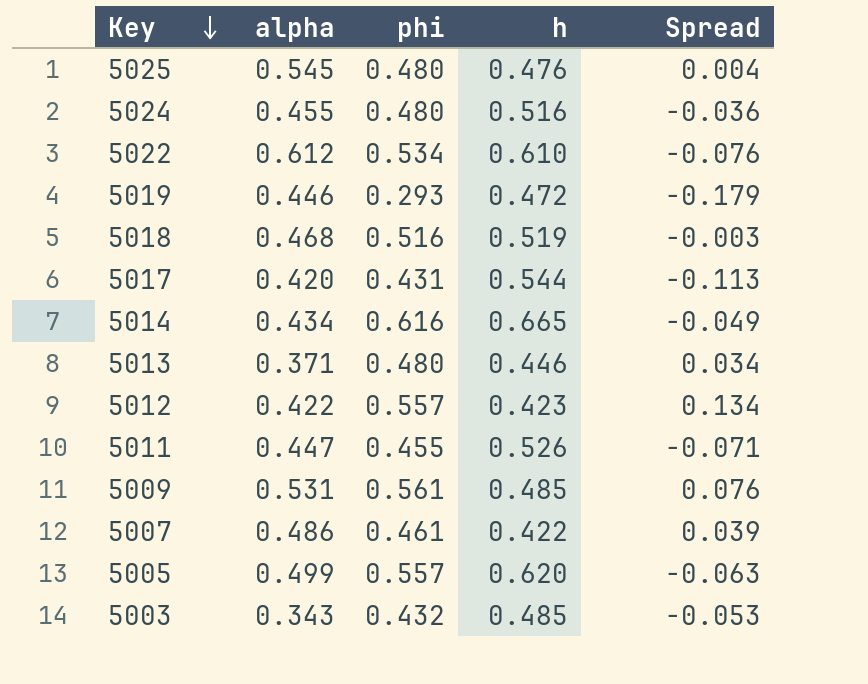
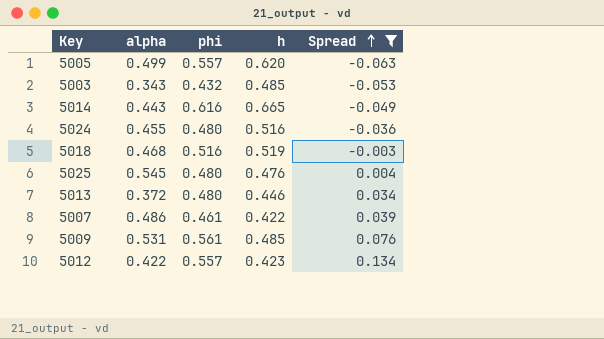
filter: none -> Spread >= -0.063
row order: Key descending -> Spread ascending
5014 | alpha: 0.434 -> 0.443
5013 | alpha: 0.371 -> 0.372

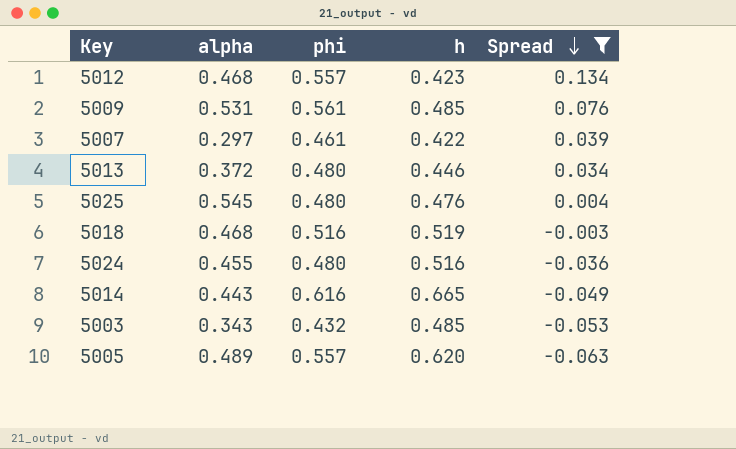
row order: Spread ascending -> Spread descending
5012 | alpha: 0.422 -> 0.468
5007 | alpha: 0.486 -> 0.297
5005 | alpha: 0.499 -> 0.489

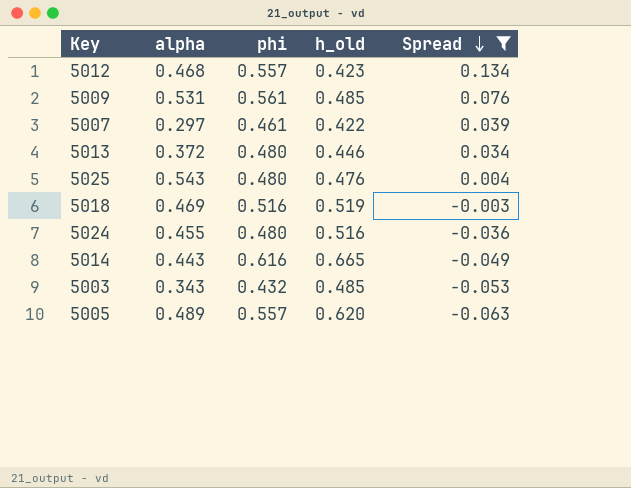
column name: h -> h_old
5025 | alpha: 0.545 -> 0.543
5018 | alpha: 0.468 -> 0.469

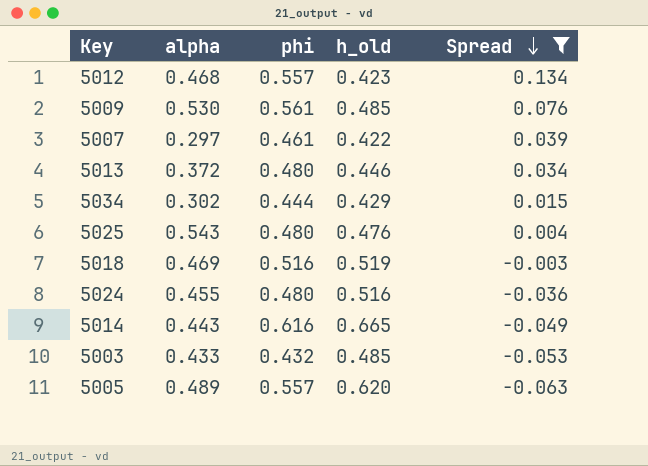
5009 | alpha: 0.531 -> 0.530
row 5034: none -> 0.302 | 0.444 | 0.429 | 0.015
5003 | alpha: 0.343 -> 0.433

